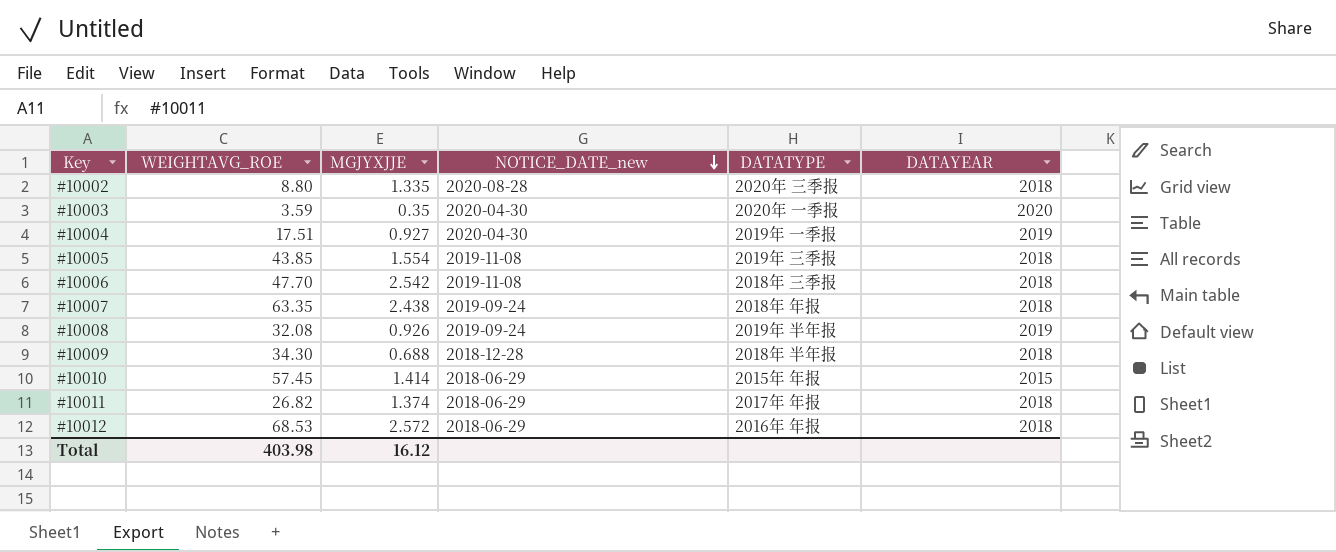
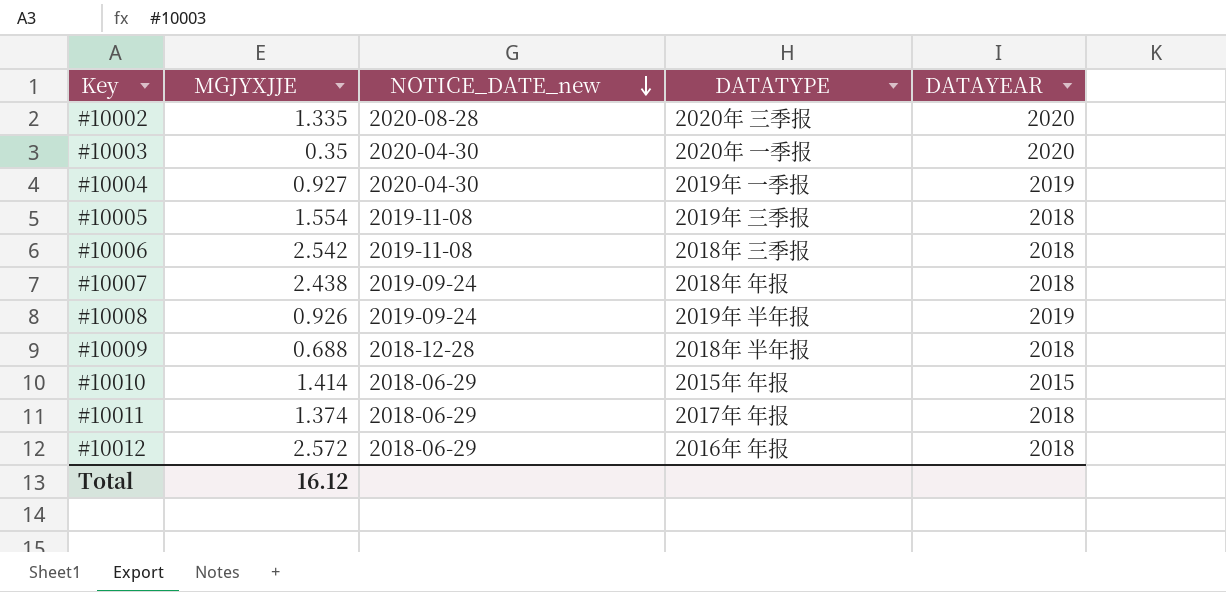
column WEIGHTAVG_ROE | position: 2 -> none
#10002 | DATAYEAR: 2018 -> 2020

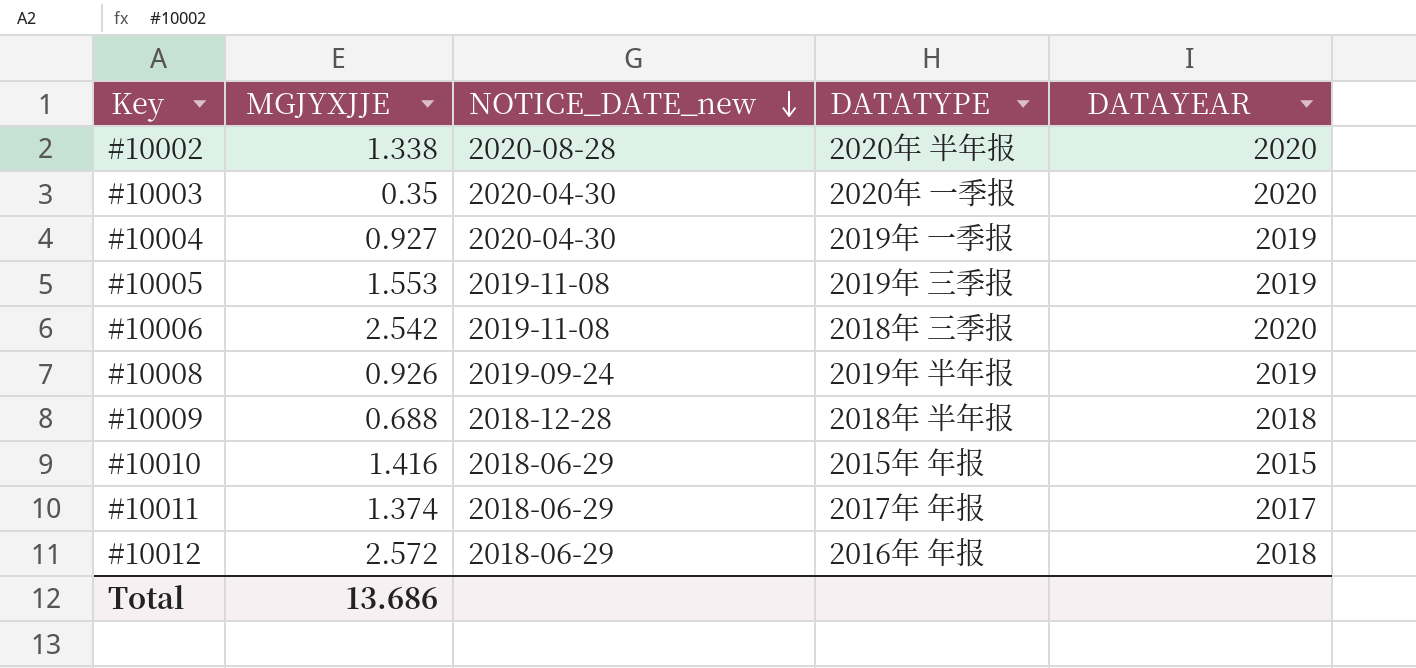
row #10007: 2.438 | 2019-09-24 | 2018年 年报 | 2018 -> none
#10002 | MGJYXJJE: 1.335 -> 1.338
#10002 | DATATYPE: 2020年 三季报 -> 2020年 半年报
#10005 | MGJYXJJE: 1.554 -> 1.553
#10005 | DATAYEAR: 2018 -> 2019
#10006 | DATAYEAR: 2018 -> 2020
#10010 | MGJYXJJE: 1.414 -> 1.416
#10011 | DATAYEAR: 2018 -> 2017
Total | MGJYXJJE: 16.12 -> 13.686

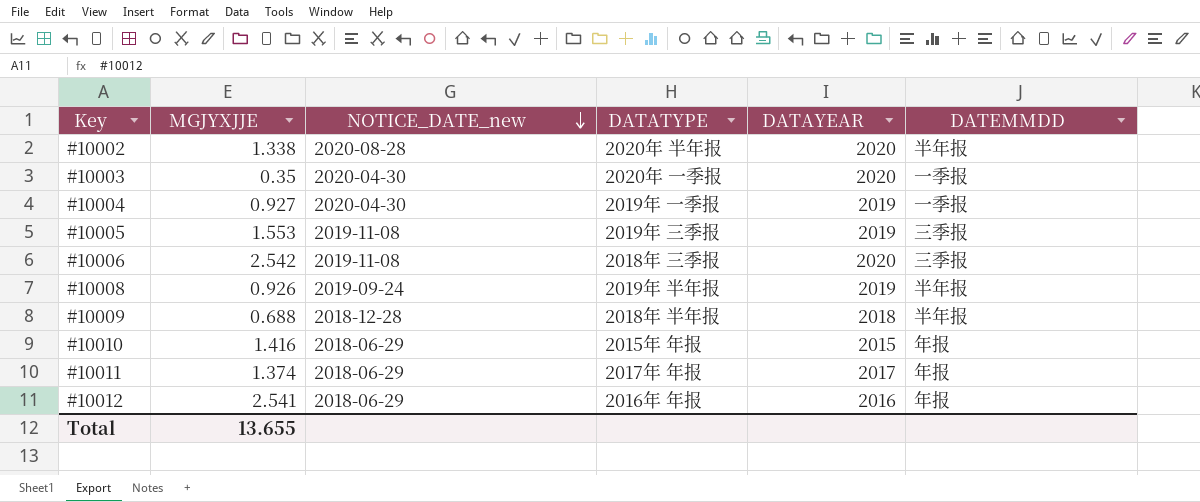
column DATEMMDD | position: none -> 6
#10012 | MGJYXJJE: 2.572 -> 2.541
#10012 | DATAYEAR: 2018 -> 2016
Total | MGJYXJJE: 13.686 -> 13.655

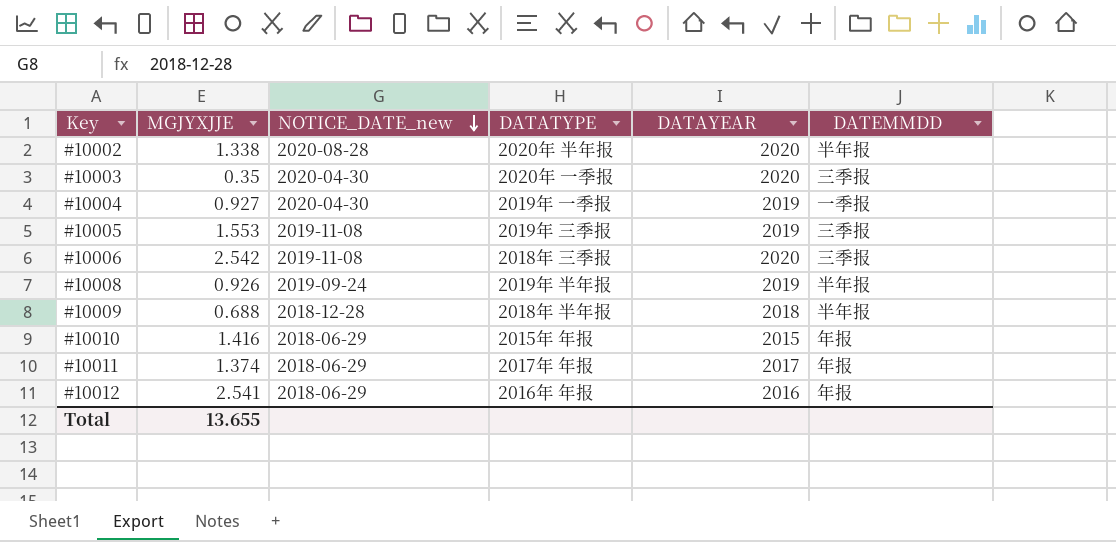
#10003 | DATEMMDD: 一季报 -> 三季报

